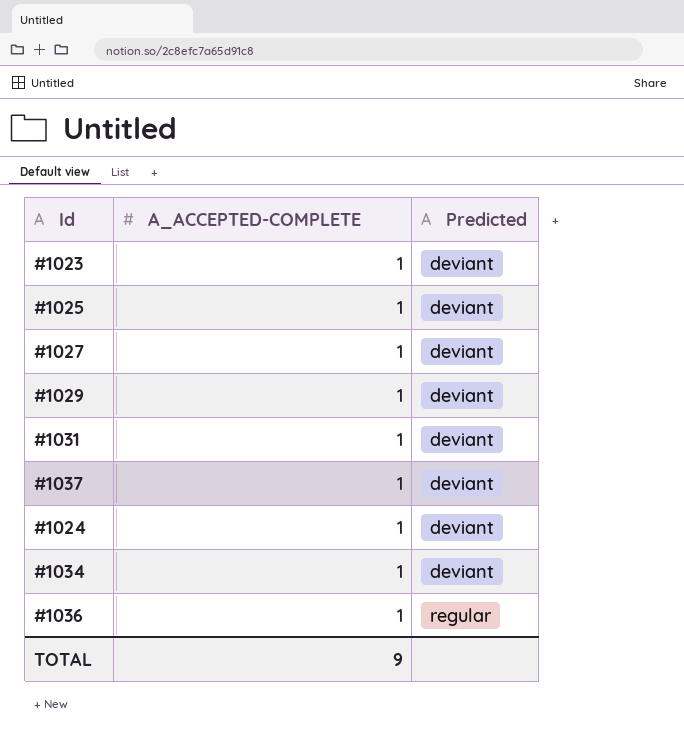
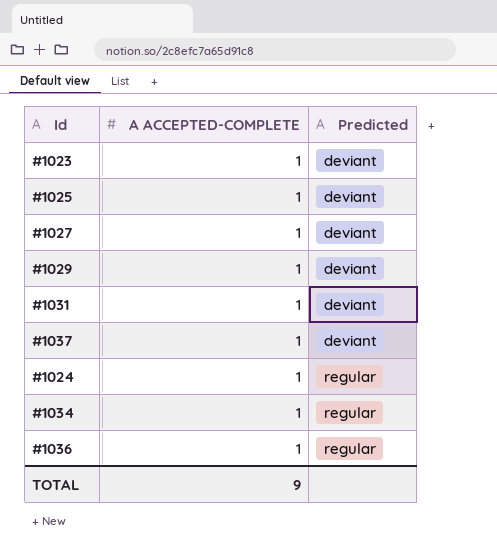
column name: A_ACCEPTED-COMPLETE -> A ACCEPTED-COMPLETE
#1024 | Predicted: deviant -> regular
#1034 | Predicted: deviant -> regular

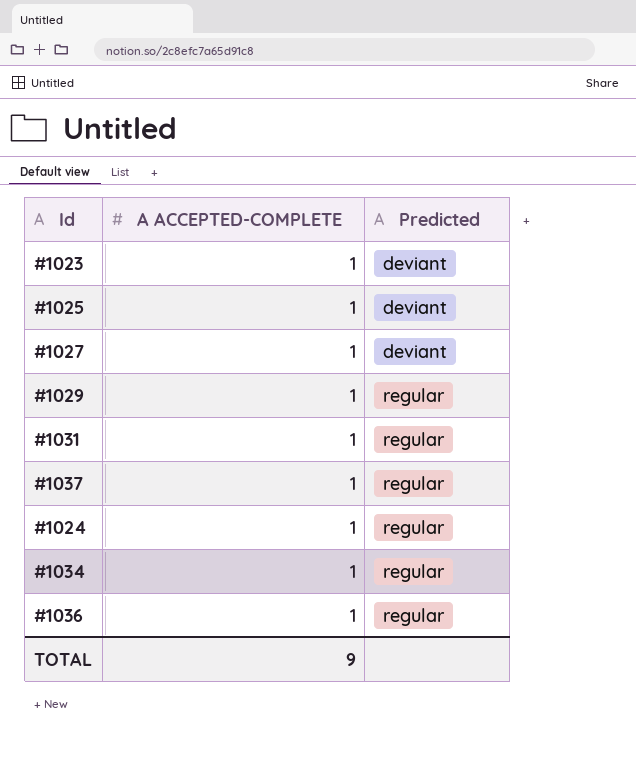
#1029 | Predicted: deviant -> regular
#1031 | Predicted: deviant -> regular
#1037 | Predicted: deviant -> regular

